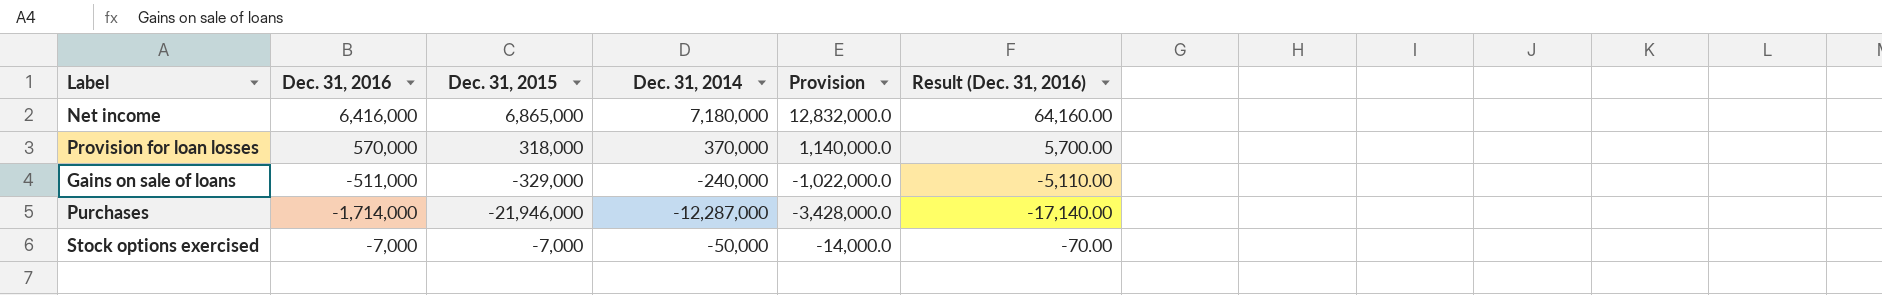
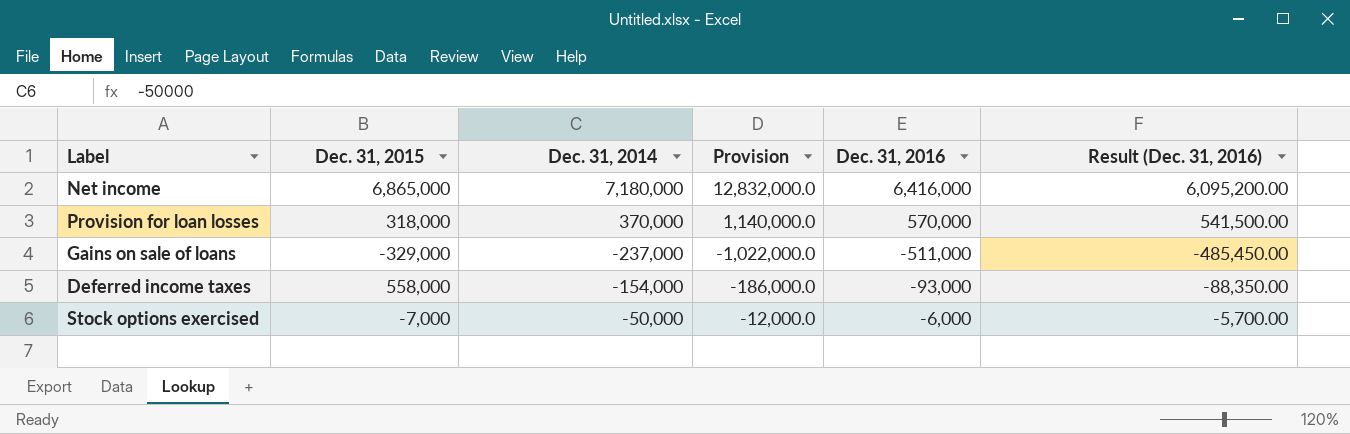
column Dec. 31, 2016 | position: 2 -> 5
column Result (Dec. 31, 2016) | formula: [Dec. 31, 2016] * 0.01 -> [Dec. 31, 2016] * 0.95
row Purchases: -1,714,000 | -21,946,000 | -12,287,000 | -3,428,000.0 | -17,140.00 -> none
Gains on sale of loans | Dec. 31, 2014: -240,000 -> -237,000
row Deferred income taxes: none -> 558,000 | -154,000 | -186,000.0 | -93,000 | -88,350.00
Stock options exercised | Provision: -14,000.0 -> -12,000.0
Stock options exercised | Dec. 31, 2016: -7,000 -> -6,000

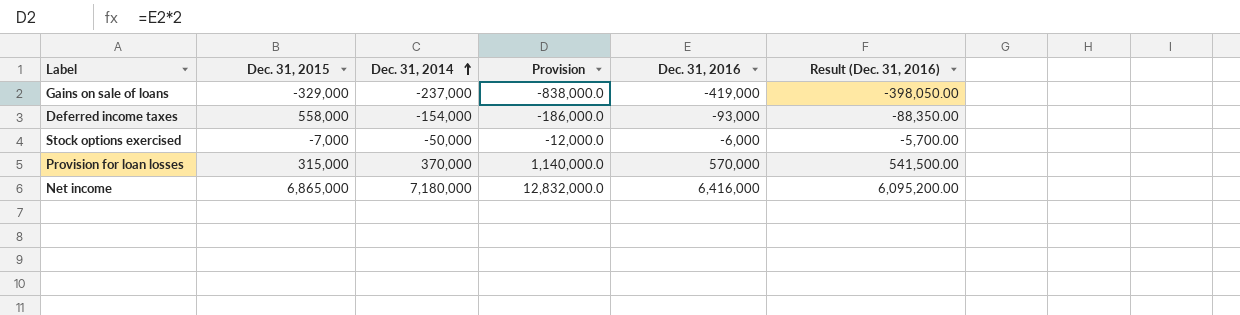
row order: none -> Dec. 31, 2014 ascending
Gains on sale of loans | Provision: -1,022,000.0 -> -838,000.0
Gains on sale of loans | Dec. 31, 2016: -511,000 -> -419,000
Gains on sale of loans | Result (Dec. 31, 2016): -485,450.00 -> -398,050.00
Provision for loan losses | Dec. 31, 2015: 318,000 -> 315,000

